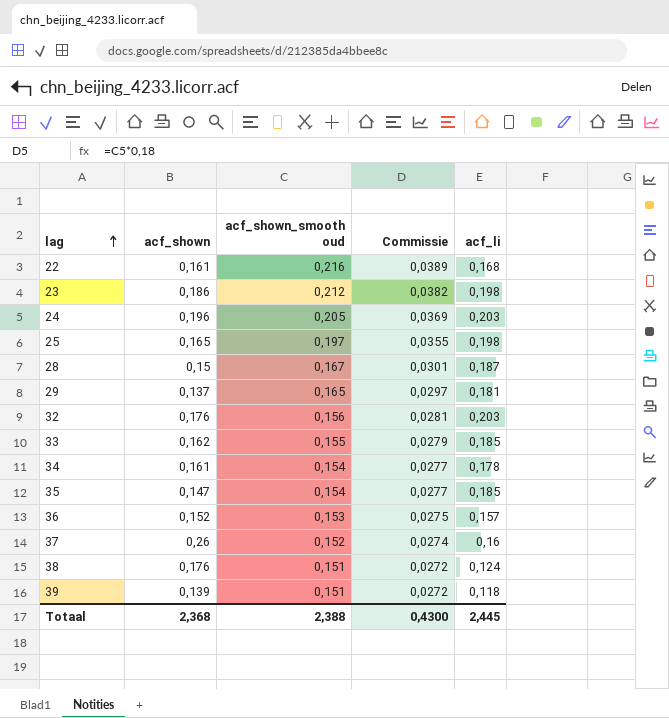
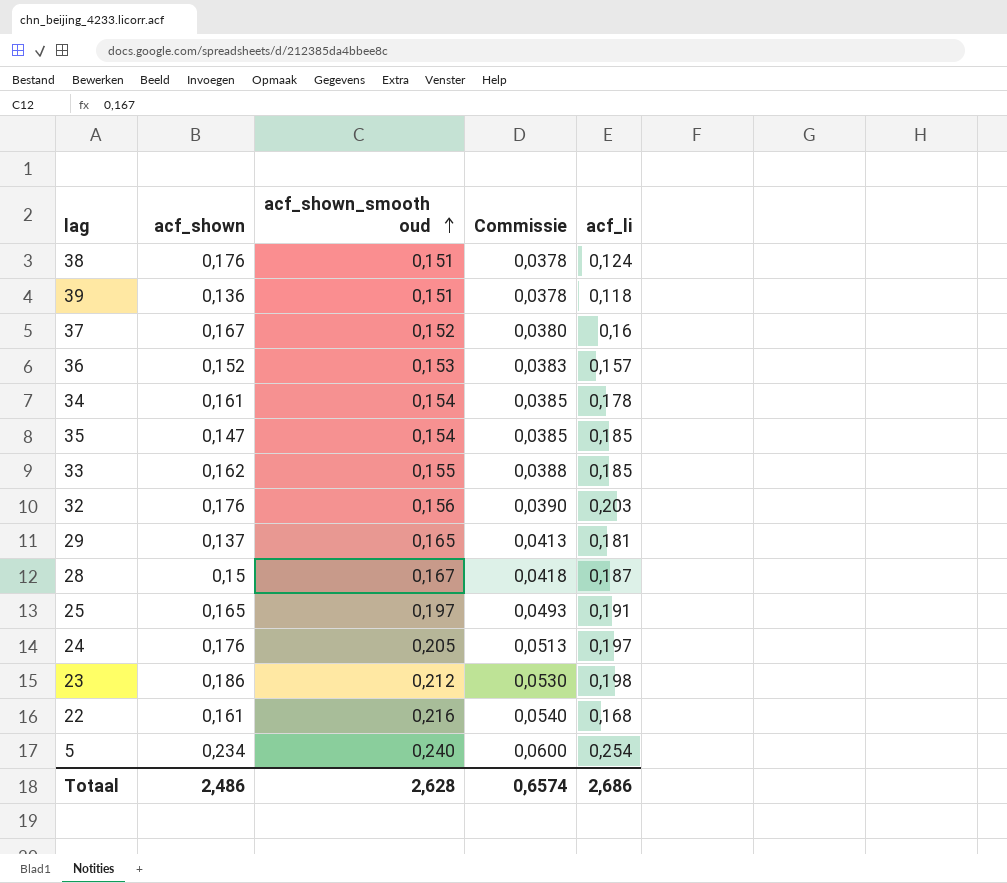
row order: lag ascending -> acf_shown_smooth oud ascending
column Commissie | formula: [acf_shown_smooth oud] * 0,18 -> [acf_shown_smooth oud] * 0,25
39 | acf_shown: 0,139 -> 0,136
37 | acf_shown: 0,26 -> 0,167
25 | acf_li: 0,198 -> 0,191
24 | acf_shown: 0,196 -> 0,176
24 | acf_li: 0,203 -> 0,197
row 5: none -> 0,234 | 0,240 | 0,0600 | 0,254
Totaal | acf_shown: 2,368 -> 2,486
Totaal | acf_shown_smooth oud: 2,388 -> 2,628
Totaal | Commissie: 0,4300 -> 0,6574
Totaal | acf_li: 2,445 -> 2,686

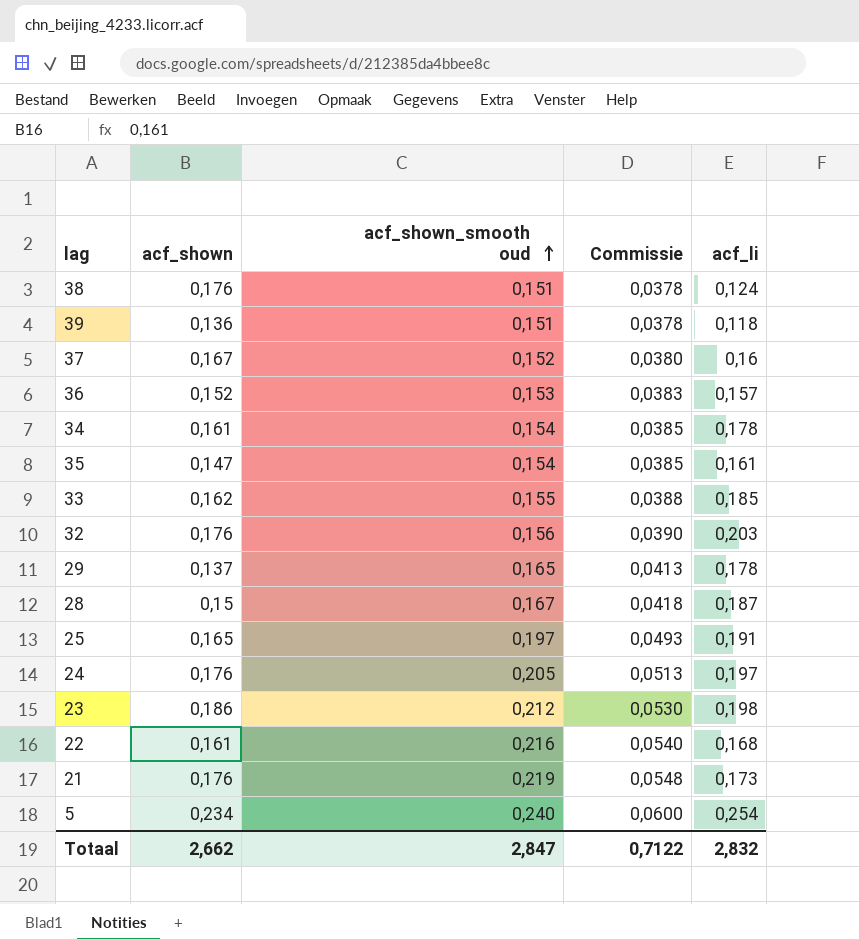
35 | acf_li: 0,185 -> 0,161
29 | acf_li: 0,181 -> 0,178
row 21: none -> 0,176 | 0,219 | 0,0548 | 0,173
Totaal | acf_shown: 2,486 -> 2,662
Totaal | acf_shown_smooth oud: 2,628 -> 2,847
Totaal | Commissie: 0,6574 -> 0,7122
Totaal | acf_li: 2,686 -> 2,832

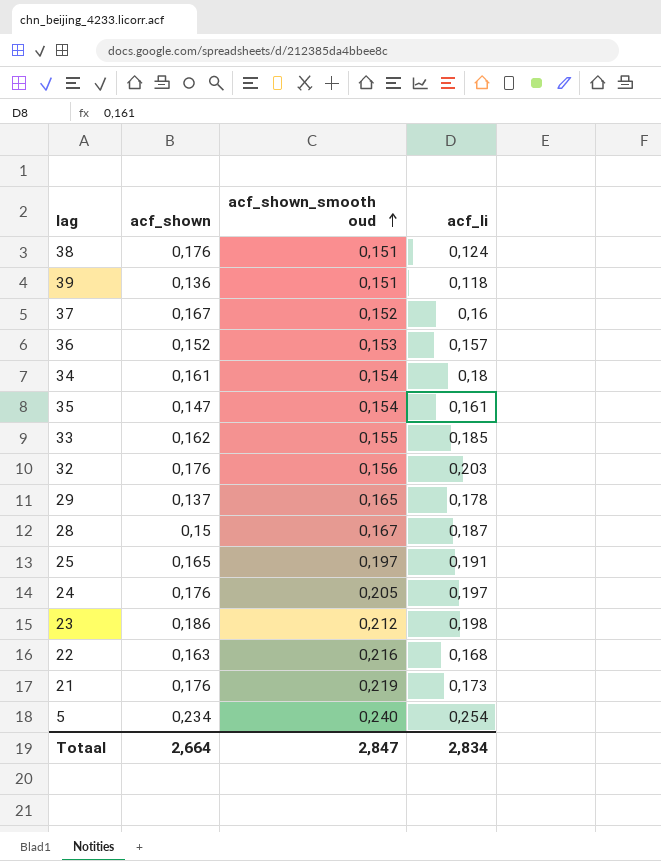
column Commissie | formula: [acf_shown_smooth oud] * 0,25 -> none
34 | acf_li: 0,178 -> 0,18
22 | acf_shown: 0,161 -> 0,163
Totaal | acf_shown: 2,662 -> 2,664
Totaal | acf_li: 2,832 -> 2,834

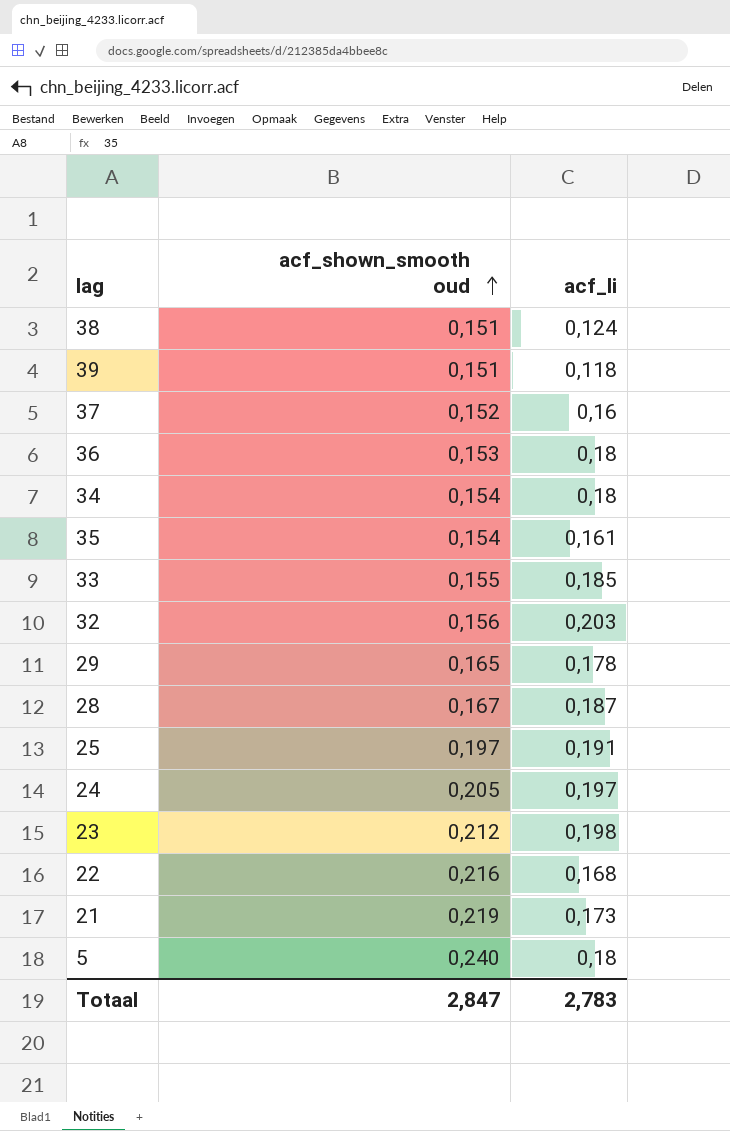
column acf_shown | position: 2 -> none
36 | acf_li: 0,157 -> 0,18
5 | acf_li: 0,254 -> 0,18
Totaal | acf_li: 2,834 -> 2,783

